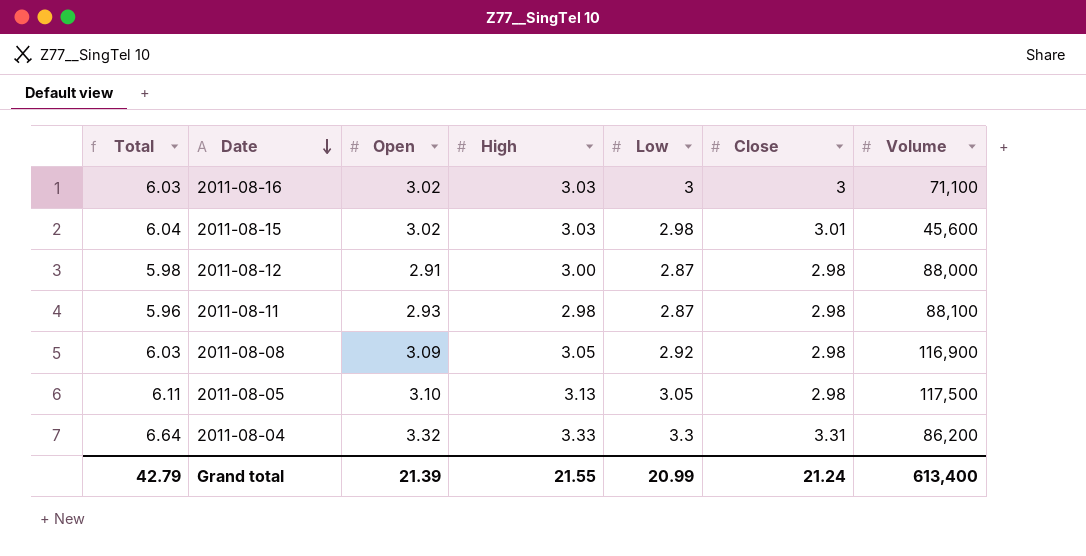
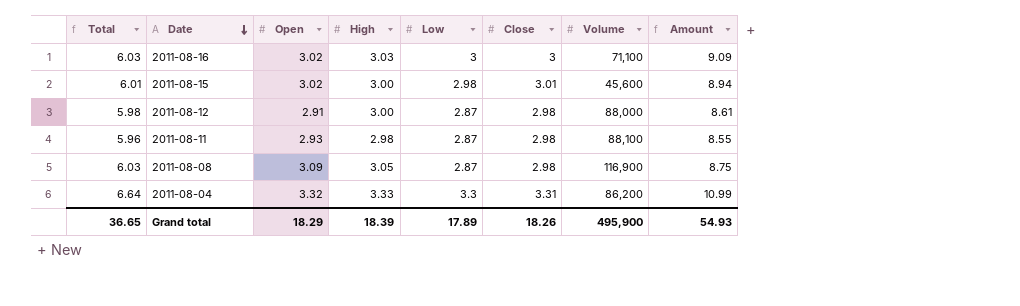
column Amount | formula: none -> [High] * [Low]
row 2011-08-05: 6.11 | 3.10 | 3.13 | 3.05 | 2.98 | 117,500 -> none
2011-08-15 | Total: 6.04 -> 6.01
2011-08-15 | High: 3.03 -> 3.00
2011-08-08 | Low: 2.92 -> 2.87
Grand total | Total: 42.79 -> 36.65
Grand total | Open: 21.39 -> 18.29
Grand total | High: 21.55 -> 18.39
Grand total | Low: 20.99 -> 17.89
Grand total | Close: 21.24 -> 18.26
Grand total | Volume: 613,400 -> 495,900

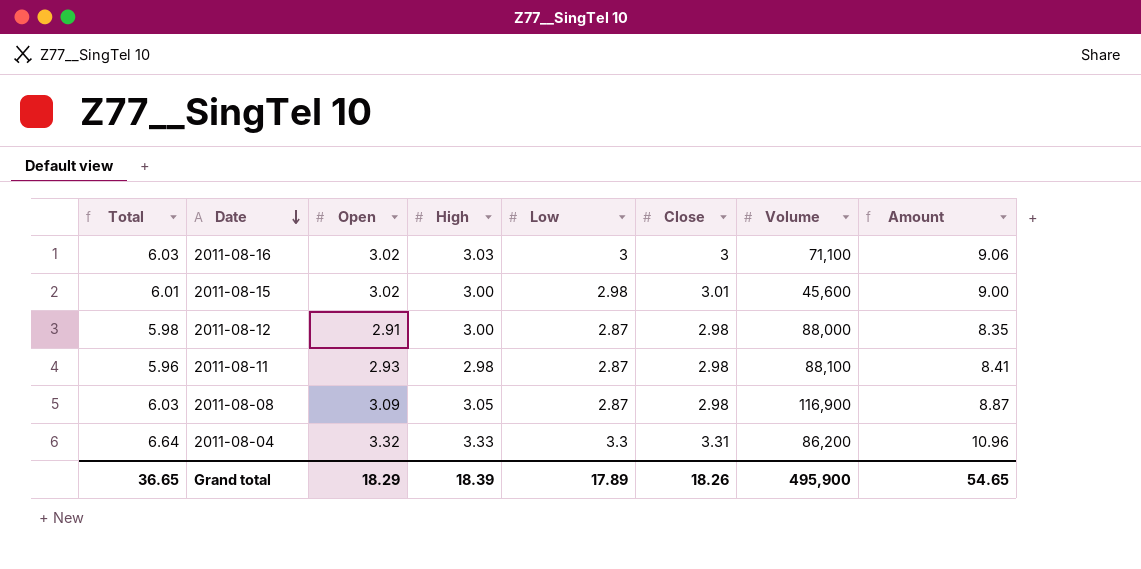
column Amount | formula: [High] * [Low] -> [Open] * [Low]
Grand total | Amount: 54.93 -> 54.65

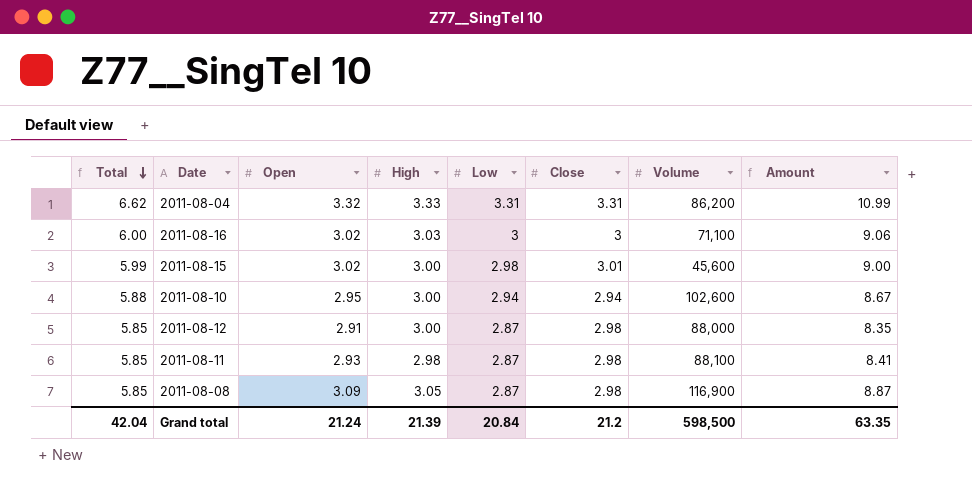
row order: Date descending -> Total descending
column Total | formula: [High] + [Close] -> [Low] + [Close]
2011-08-04 | Low: 3.3 -> 3.31
2011-08-04 | Amount: 10.96 -> 10.99
row 2011-08-10: none -> 5.88 | 2.95 | 3.00 | 2.94 | 2.94 | 102,600 | 8.67
Grand total | Total: 36.65 -> 42.04
Grand total | Open: 18.29 -> 21.24
Grand total | High: 18.39 -> 21.39
Grand total | Low: 17.89 -> 20.84
Grand total | Close: 18.26 -> 21.2
Grand total | Volume: 495,900 -> 598,500
Grand total | Amount: 54.65 -> 63.35

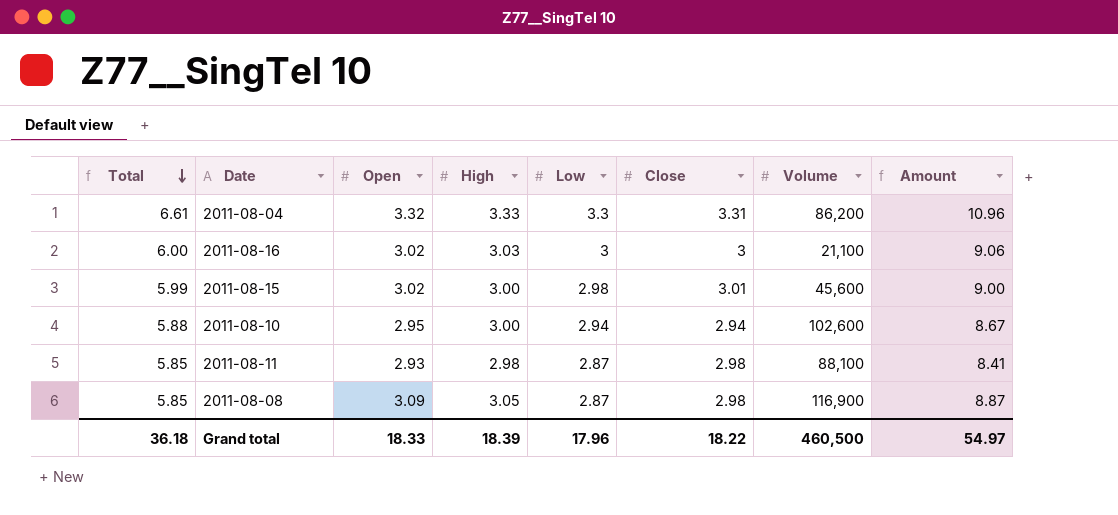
row 2011-08-12: 5.85 | 2.91 | 3.00 | 2.87 | 2.98 | 88,000 | 8.35 -> none
2011-08-04 | Total: 6.62 -> 6.61
2011-08-04 | Low: 3.31 -> 3.3
2011-08-04 | Amount: 10.99 -> 10.96
2011-08-16 | Volume: 71,100 -> 21,100
Grand total | Total: 42.04 -> 36.18
Grand total | Open: 21.24 -> 18.33
Grand total | High: 21.39 -> 18.39
Grand total | Low: 20.84 -> 17.96
Grand total | Close: 21.2 -> 18.22
Grand total | Volume: 598,500 -> 460,500
Grand total | Amount: 63.35 -> 54.97

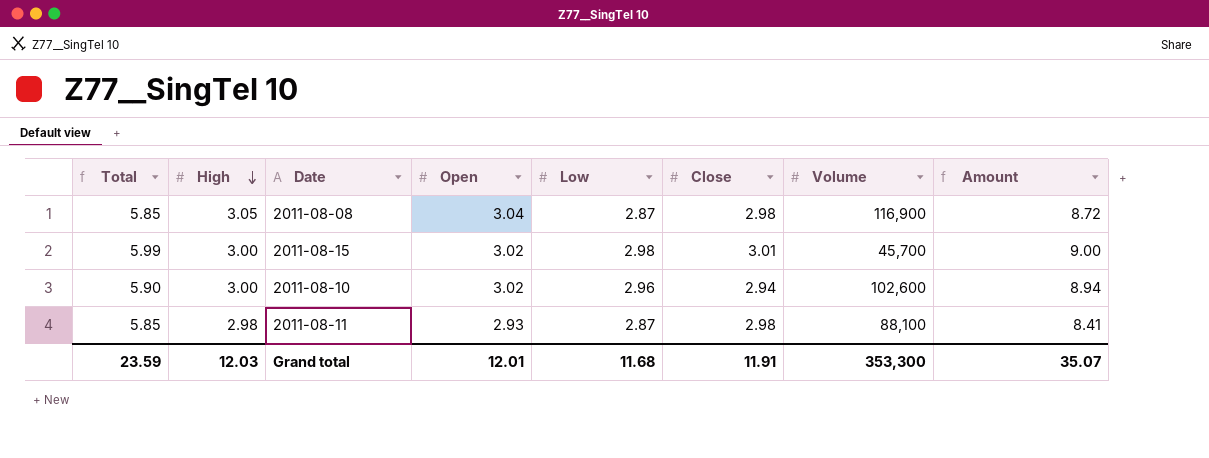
row order: Total descending -> High descending
column High | position: 4 -> 2
row 2011-08-04: 6.61 | 3.32 | 3.33 | 3.3 | 3.31 | 86,200 | 10.96 -> none
row 2011-08-16: 6.00 | 3.02 | 3.03 | 3 | 3 | 21,100 | 9.06 -> none
2011-08-08 | Open: 3.09 -> 3.04
2011-08-08 | Amount: 8.87 -> 8.72
2011-08-15 | Volume: 45,600 -> 45,700
2011-08-10 | Total: 5.88 -> 5.90
2011-08-10 | Open: 2.95 -> 3.02
2011-08-10 | Low: 2.94 -> 2.96
2011-08-10 | Amount: 8.67 -> 8.94
Grand total | Total: 36.18 -> 23.59
Grand total | High: 18.39 -> 12.03
Grand total | Open: 18.33 -> 12.01
Grand total | Low: 17.96 -> 11.68
Grand total | Close: 18.22 -> 11.91
Grand total | Volume: 460,500 -> 353,300
Grand total | Amount: 54.97 -> 35.07

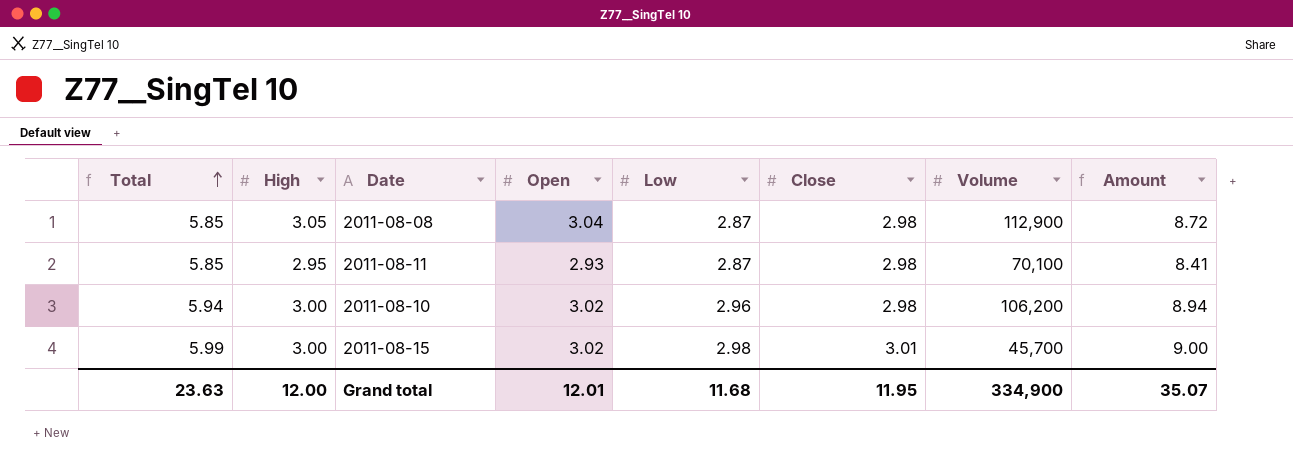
row order: High descending -> Total ascending
2011-08-08 | Volume: 116,900 -> 112,900
2011-08-11 | High: 2.98 -> 2.95
2011-08-11 | Volume: 88,100 -> 70,100
2011-08-10 | Total: 5.90 -> 5.94
2011-08-10 | Close: 2.94 -> 2.98
2011-08-10 | Volume: 102,600 -> 106,200
Grand total | Total: 23.59 -> 23.63
Grand total | High: 12.03 -> 12.00
Grand total | Close: 11.91 -> 11.95
Grand total | Volume: 353,300 -> 334,900

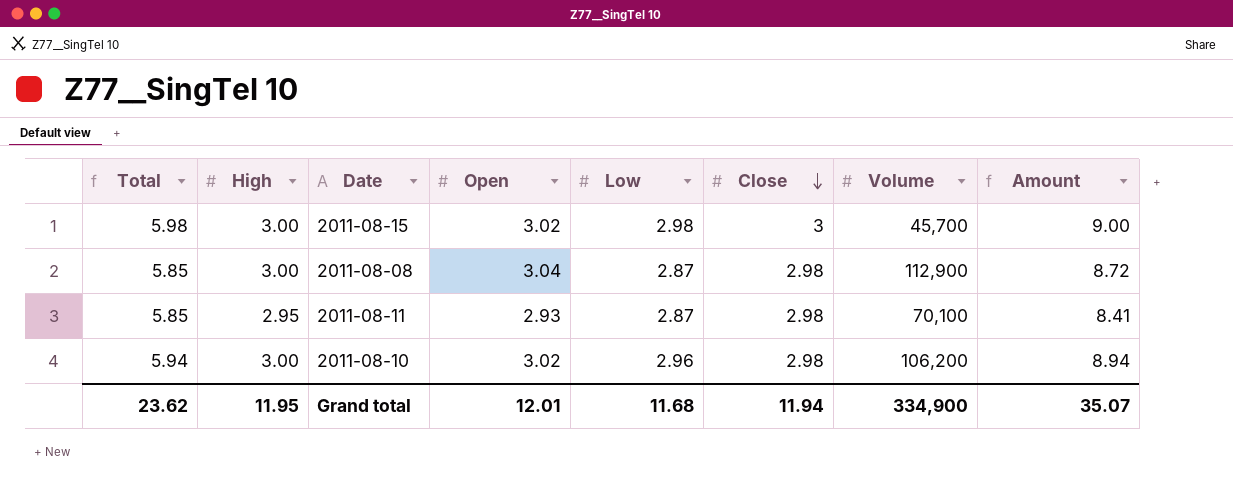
row order: Total ascending -> Close descending
2011-08-15 | Total: 5.99 -> 5.98
2011-08-15 | Close: 3.01 -> 3
2011-08-08 | High: 3.05 -> 3.00
Grand total | Total: 23.63 -> 23.62
Grand total | High: 12.00 -> 11.95
Grand total | Close: 11.95 -> 11.94

